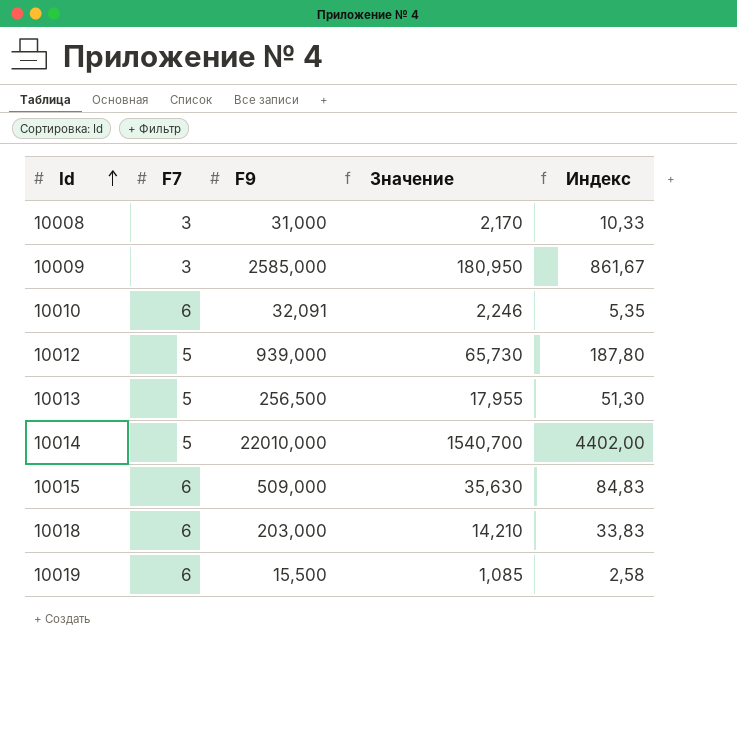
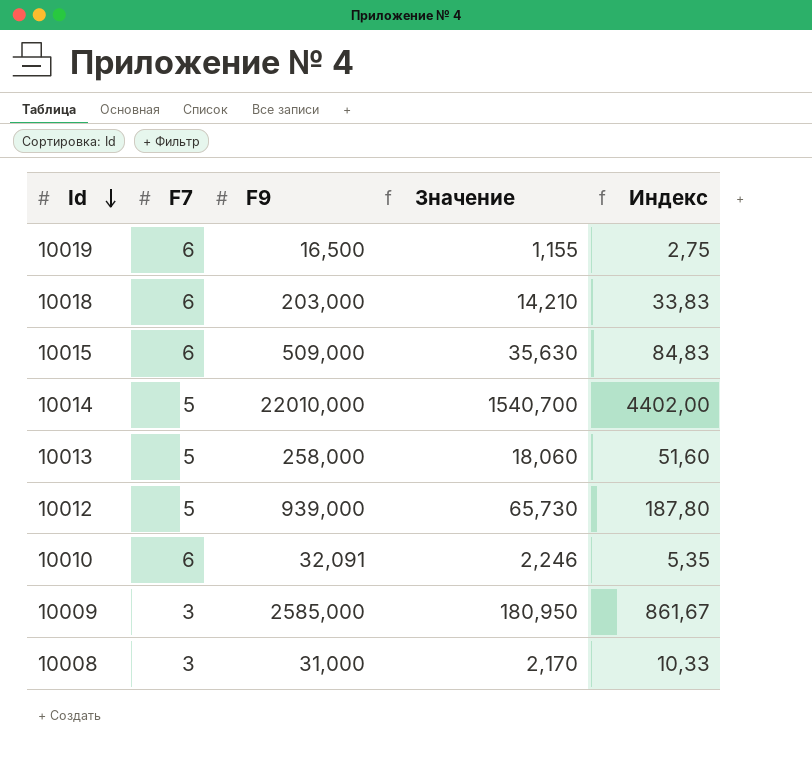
row order: Id ascending -> Id descending
10019 | F9: 15,500 -> 16,500
10019 | Значение: 1,085 -> 1,155
10019 | Индекс: 2,58 -> 2,75
10013 | F9: 256,500 -> 258,000
10013 | Значение: 17,955 -> 18,060
10013 | Индекс: 51,30 -> 51,60

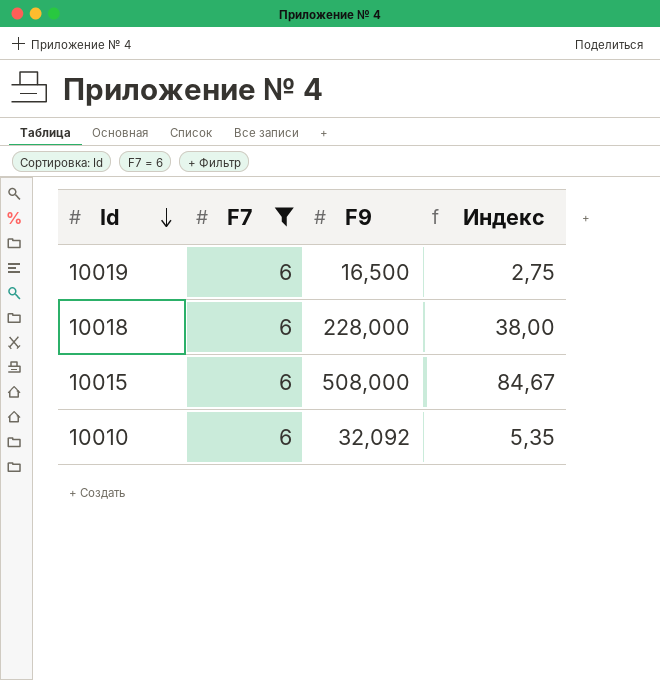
filter: none -> F7 = 6
column Значение | formula: [F9] * 0,07 -> none
10018 | F9: 203,000 -> 228,000
10018 | Индекс: 33,83 -> 38,00
10015 | F9: 509,000 -> 508,000
10015 | Индекс: 84,83 -> 84,67
10010 | F9: 32,091 -> 32,092

